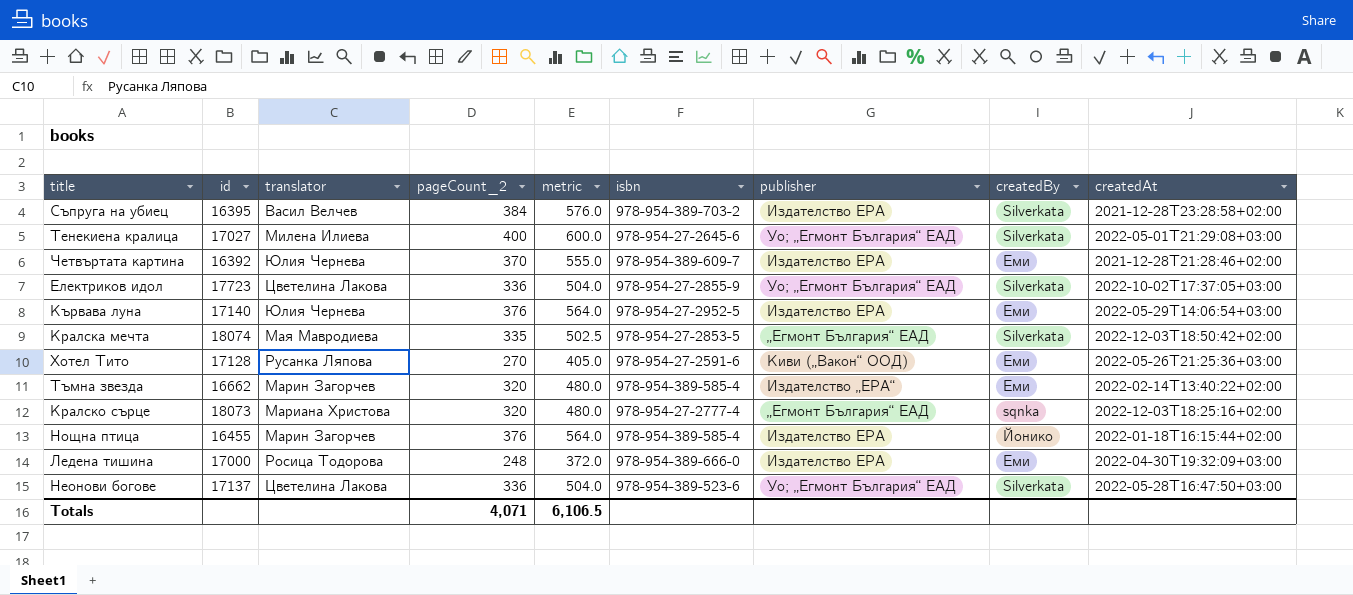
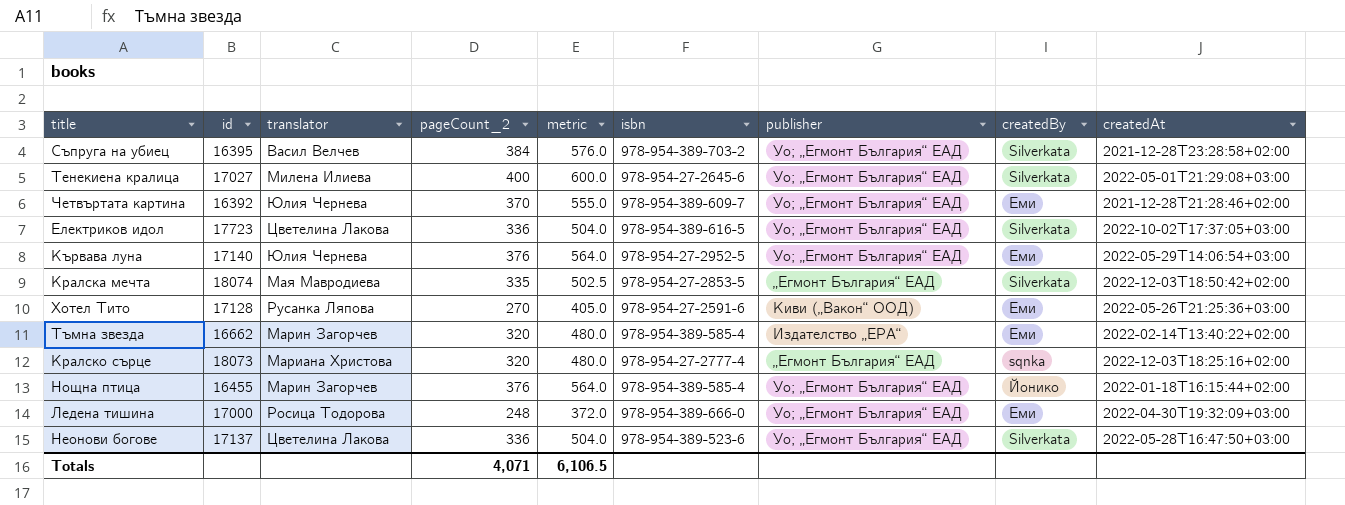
Съпруга на убиец | publisher: Издателство ЕРА -> Уо; „Егмонт България“ ЕАД
Четвъртата картина | publisher: Издателство ЕРА -> Уо; „Егмонт България“ ЕАД
Електриков идол | isbn: 978-954-27-2855-9 -> 978-954-389-616-5
Кървава луна | publisher: Издателство ЕРА -> Уо; „Егмонт България“ ЕАД
Нощна птица | publisher: Издателство ЕРА -> Уо; „Егмонт България“ ЕАД
Ледена тишина | publisher: Издателство ЕРА -> Уо; „Егмонт България“ ЕАД

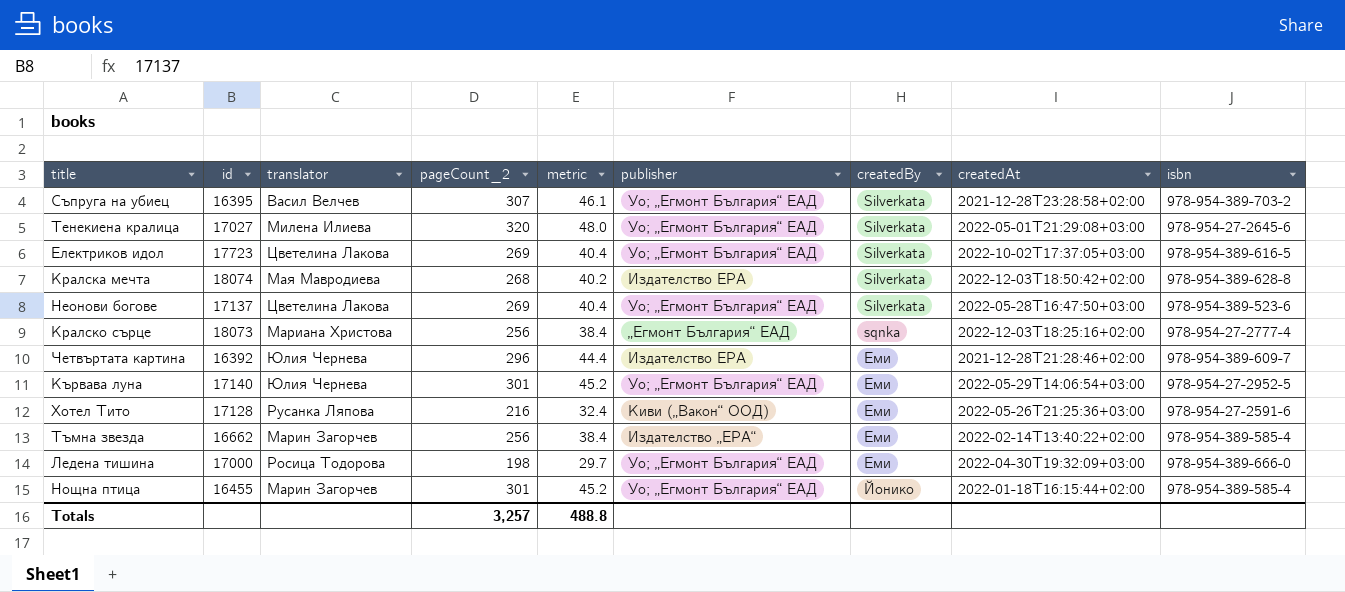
row order: none -> createdBy ascending
column metric | formula: [pageCount_2] * 1.5 -> [pageCount_2] * 0.15
column isbn | position: 6 -> 9
Съпруга на убиец | pageCount_2: 384 -> 307
Тенекиена кралица | pageCount_2: 400 -> 320
Електриков идол | pageCount_2: 336 -> 269
Кралска мечта | pageCount_2: 335 -> 268
Кралска мечта | publisher: „Егмонт България“ ЕАД -> Издателство ЕРА
Кралска мечта | isbn: 978-954-27-2853-5 -> 978-954-389-628-8
Неонови богове | pageCount_2: 336 -> 269
Кралско сърце | pageCount_2: 320 -> 256
Четвъртата картина | pageCount_2: 370 -> 296
Четвъртата картина | publisher: Уо; „Егмонт България“ ЕАД -> Издателство ЕРА
Кървава луна | pageCount_2: 376 -> 301
Хотел Тито | pageCount_2: 270 -> 216
Тъмна звезда | pageCount_2: 320 -> 256
Ледена тишина | pageCount_2: 248 -> 198
Нощна птица | pageCount_2: 376 -> 301
Totals | pageCount_2: 4,071 -> 3,257
Totals | metric: 6,106.5 -> 488.8

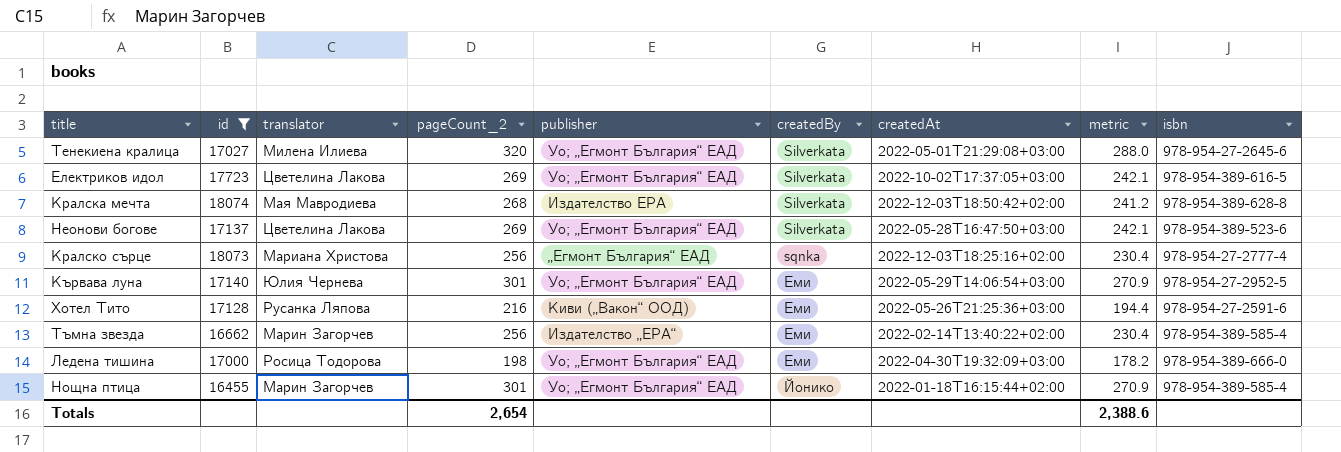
filter: none -> id >= 16455
column metric | formula: [pageCount_2] * 0.15 -> [pageCount_2] * 0.9
column metric | position: 5 -> 8
Totals | pageCount_2: 3,257 -> 2,654
Totals | metric: 488.8 -> 2,388.6

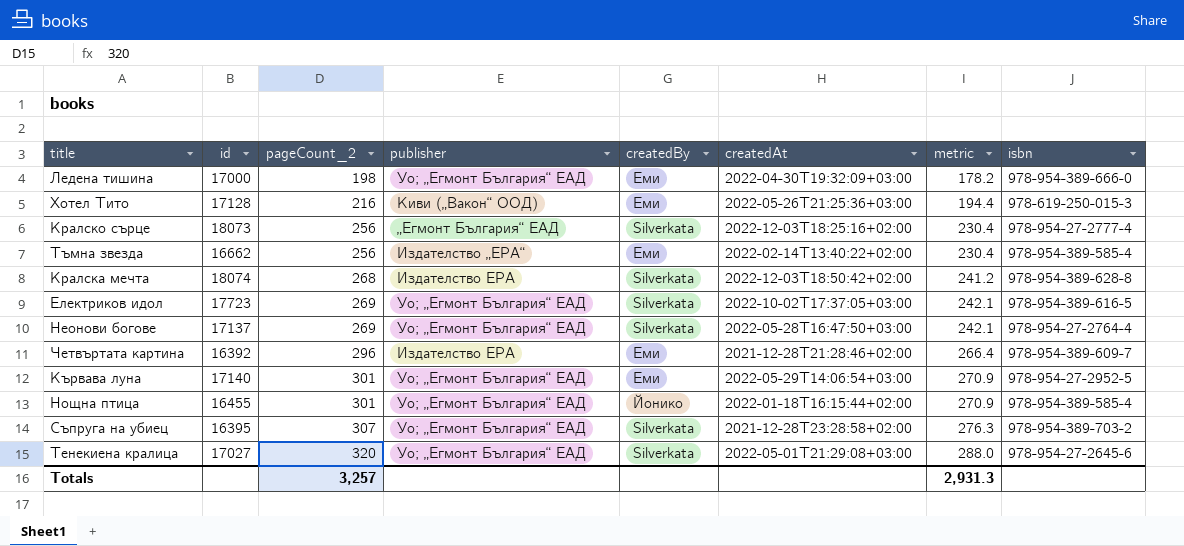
filter: id >= 16455 -> none
row order: createdBy ascending -> pageCount_2 ascending
column translator | position: 3 -> none
Хотел Тито | isbn: 978-954-27-2591-6 -> 978-619-250-015-3
Кралско сърце | createdBy: sqnka -> Silverkata
Неонови богове | isbn: 978-954-389-523-6 -> 978-954-27-2764-4
Totals | pageCount_2: 2,654 -> 3,257
Totals | metric: 2,388.6 -> 2,931.3

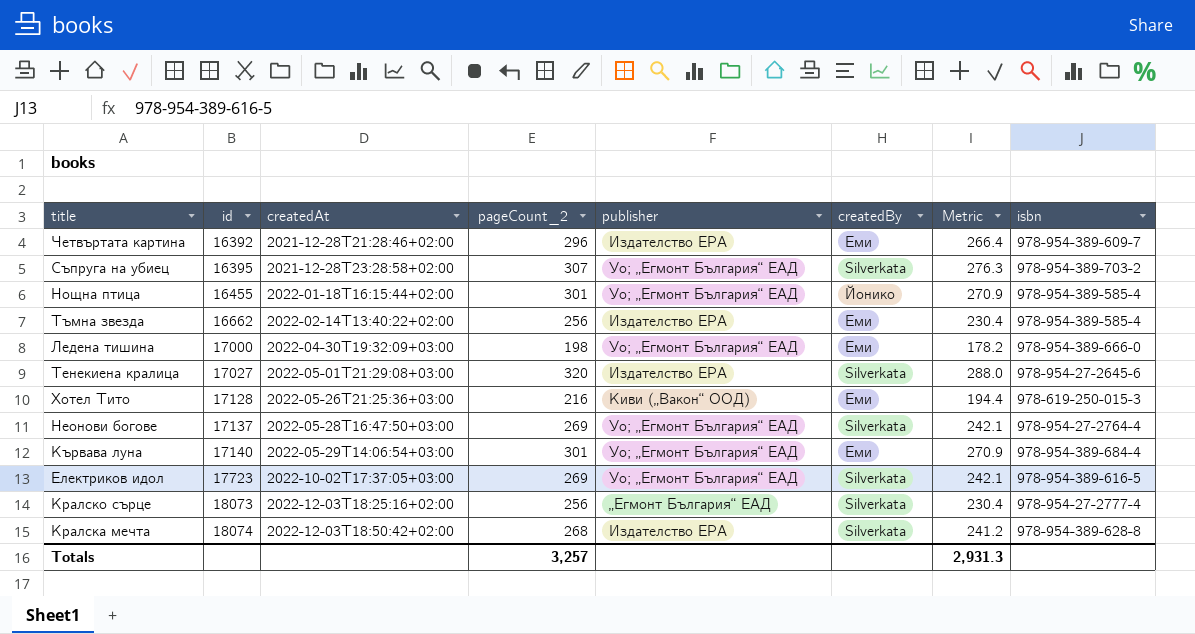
row order: pageCount_2 ascending -> id ascending
column createdAt | position: 6 -> 3
column name: metric -> Metric
Тъмна звезда | publisher: Издателство „ЕРА“ -> Издателство ЕРА
Тенекиена кралица | publisher: Уо; „Егмонт България“ ЕАД -> Издателство ЕРА
Кървава луна | isbn: 978-954-27-2952-5 -> 978-954-389-684-4

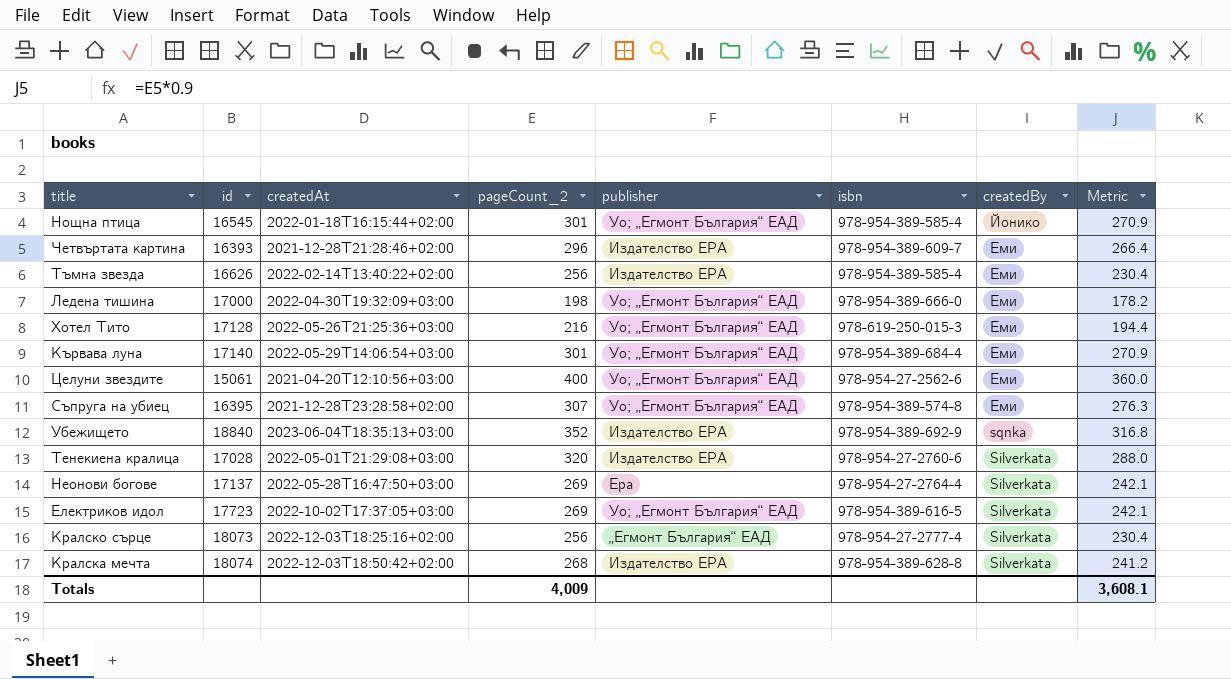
row order: id ascending -> createdBy descending
column isbn | position: 8 -> 6
Нощна птица | id: 16455 -> 16545
Четвъртата картина | id: 16392 -> 16393
Тъмна звезда | id: 16662 -> 16626
Хотел Тито | publisher: Киви („Вакон“ ООД) -> Уо; „Егмонт България“ ЕАД
row Целуни звездите: none -> 15061 | 2021-04-20T12:10:56+03:00 | 400 | Уо; „Егмонт България“ ЕАД | 978-954-27-2562-6 | Еми | 360.0
Съпруга на убиец | isbn: 978-954-389-703-2 -> 978-954-389-574-8
Съпруга на убиец | createdBy: Silverkata -> Еми
row Убежището: none -> 18840 | 2023-06-04T18:35:13+03:00 | 352 | Издателство ЕРА | 978-954-389-692-9 | sqnka | 316.8
Тенекиена кралица | id: 17027 -> 17028
Тенекиена кралица | isbn: 978-954-27-2645-6 -> 978-954-27-2760-6
Неонови богове | publisher: Уо; „Егмонт България“ ЕАД -> Ера
Totals | pageCount_2: 3,257 -> 4,009
Totals | Metric: 2,931.3 -> 3,608.1

